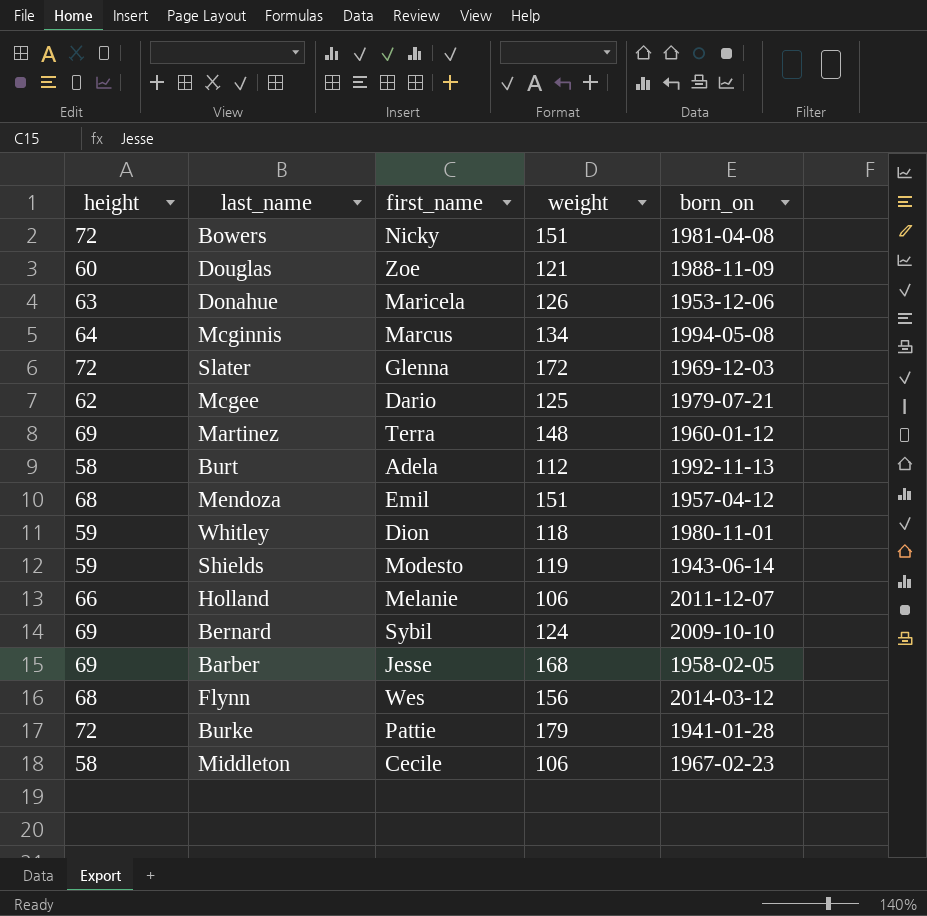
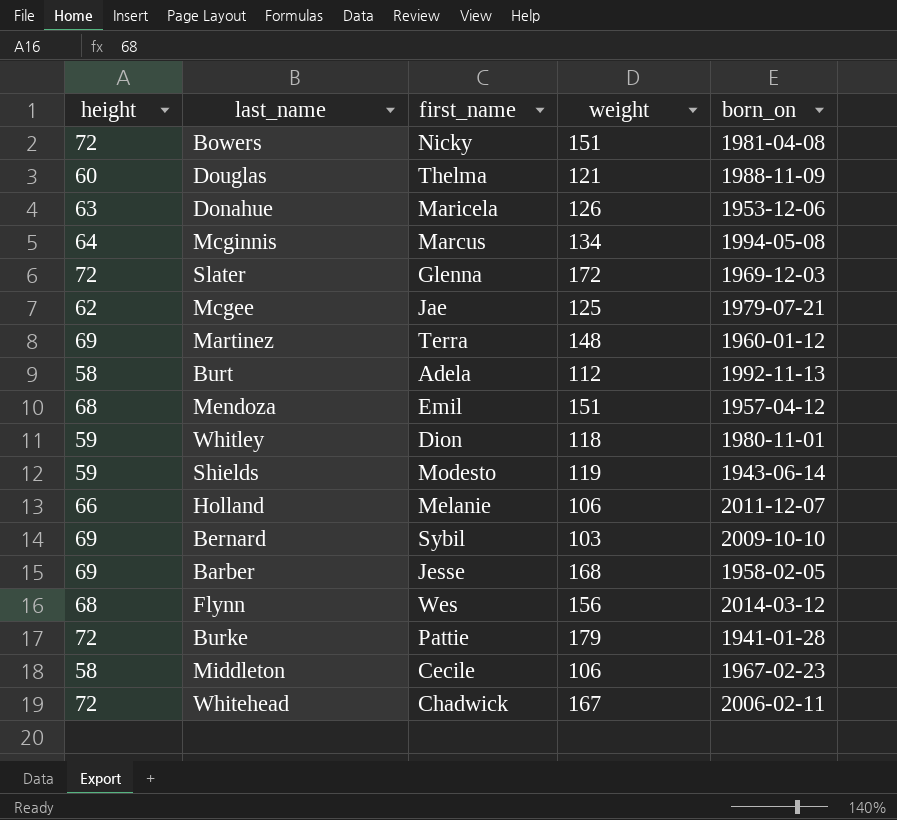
Douglas | first_name: Zoe -> Thelma
Mcgee | first_name: Dario -> Jae
Bernard | weight: 124 -> 103
row Whitehead: none -> 72 | Chadwick | 167 | 2006-02-11

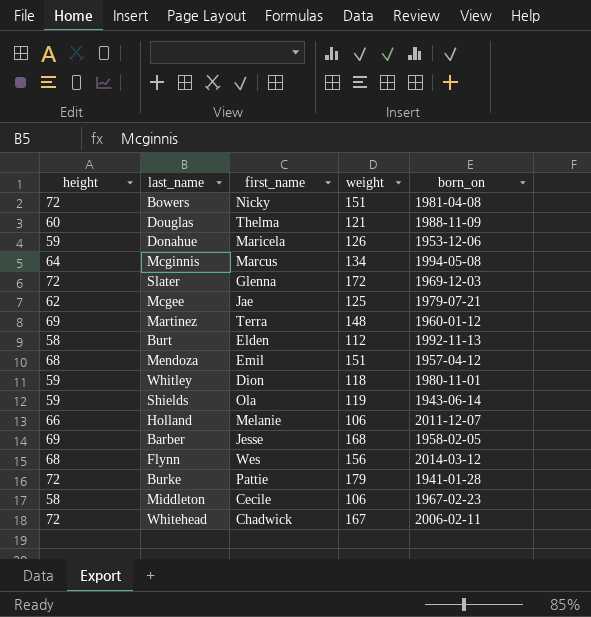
row Bernard: 69 | Sybil | 103 | 2009-10-10 -> none
Donahue | height: 63 -> 59
Burt | first_name: Adela -> Elden
Shields | first_name: Modesto -> Ola

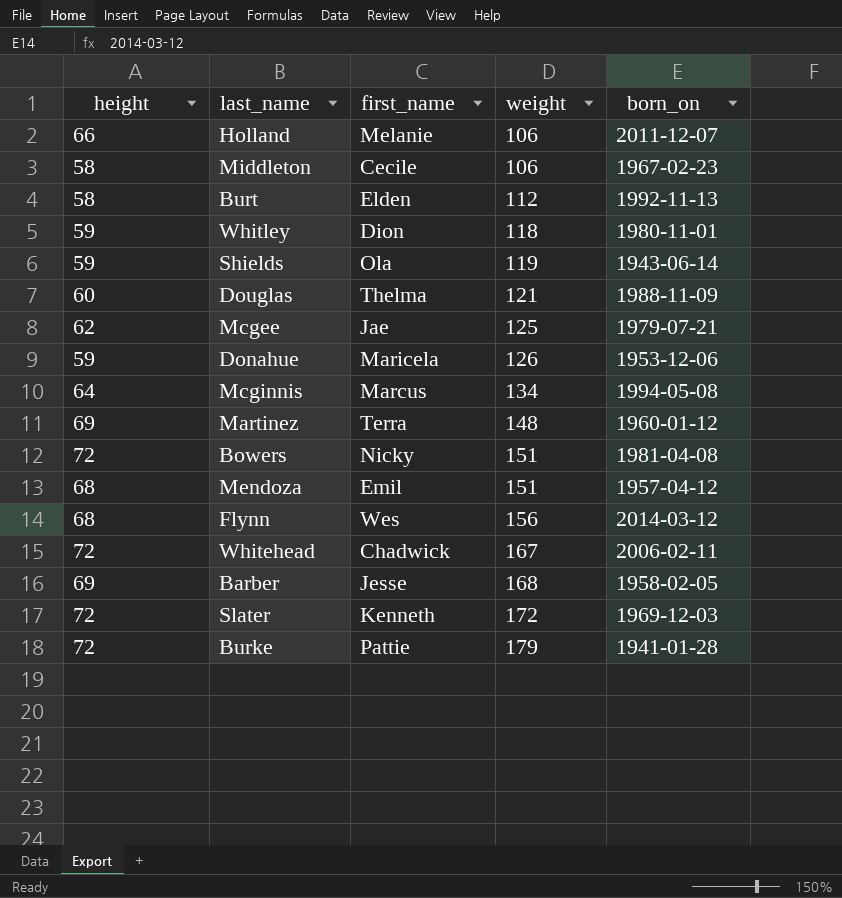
row order: none -> weight ascending
Slater | first_name: Glenna -> Kenneth

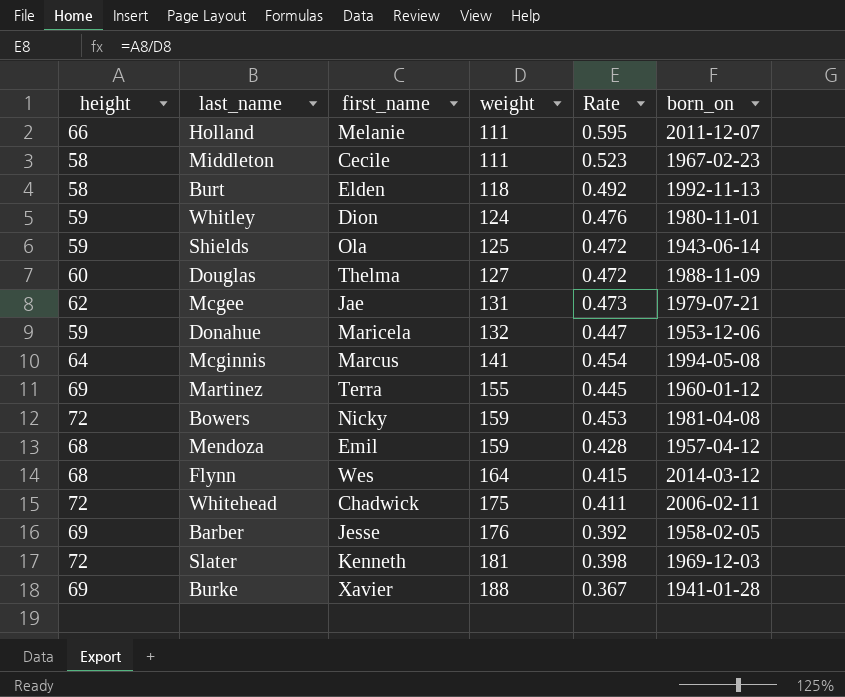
column Rate | formula: none -> [height] / [weight]
Holland | weight: 106 -> 111
Middleton | weight: 106 -> 111
Burt | weight: 112 -> 118
Whitley | weight: 118 -> 124
Shields | weight: 119 -> 125
Douglas | weight: 121 -> 127
Mcgee | weight: 125 -> 131
Donahue | weight: 126 -> 132
Mcginnis | weight: 134 -> 141
Martinez | weight: 148 -> 155
Bowers | weight: 151 -> 159
Mendoza | weight: 151 -> 159
Flynn | weight: 156 -> 164
Whitehead | weight: 167 -> 175
Barber | weight: 168 -> 176
Slater | weight: 172 -> 181
Burke | height: 72 -> 69
Burke | first_name: Pattie -> Xavier
Burke | weight: 179 -> 188

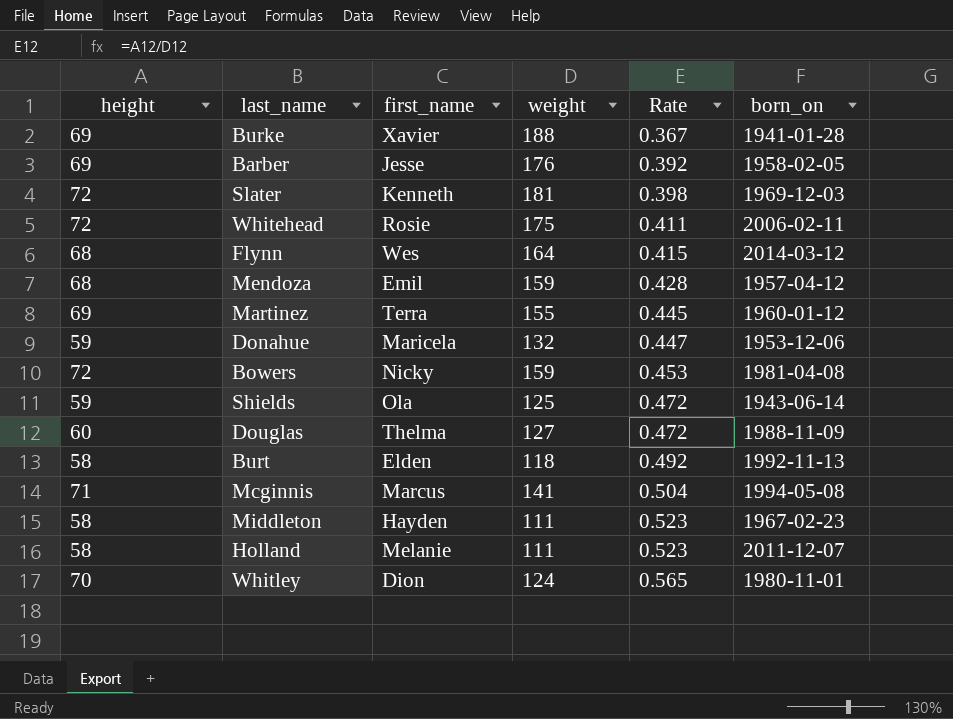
row order: weight ascending -> Rate ascending
row Mcgee: 62 | Jae | 131 | 0.473 | 1979-07-21 -> none
Whitehead | first_name: Chadwick -> Rosie
Mcginnis | height: 64 -> 71
Mcginnis | Rate: 0.454 -> 0.504
Middleton | first_name: Cecile -> Hayden
Holland | height: 66 -> 58
Holland | Rate: 0.595 -> 0.523
Whitley | height: 59 -> 70
Whitley | Rate: 0.476 -> 0.565

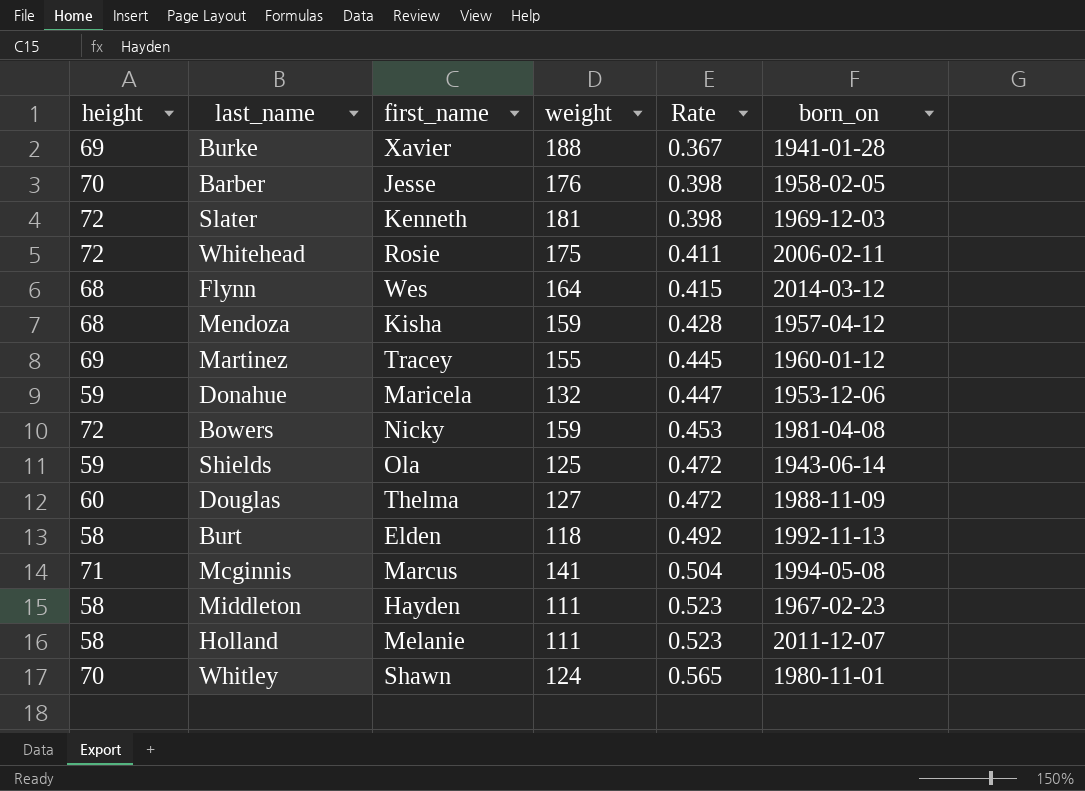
Barber | height: 69 -> 70
Barber | Rate: 0.392 -> 0.398
Mendoza | first_name: Emil -> Kisha
Martinez | first_name: Terra -> Tracey
Whitley | first_name: Dion -> Shawn

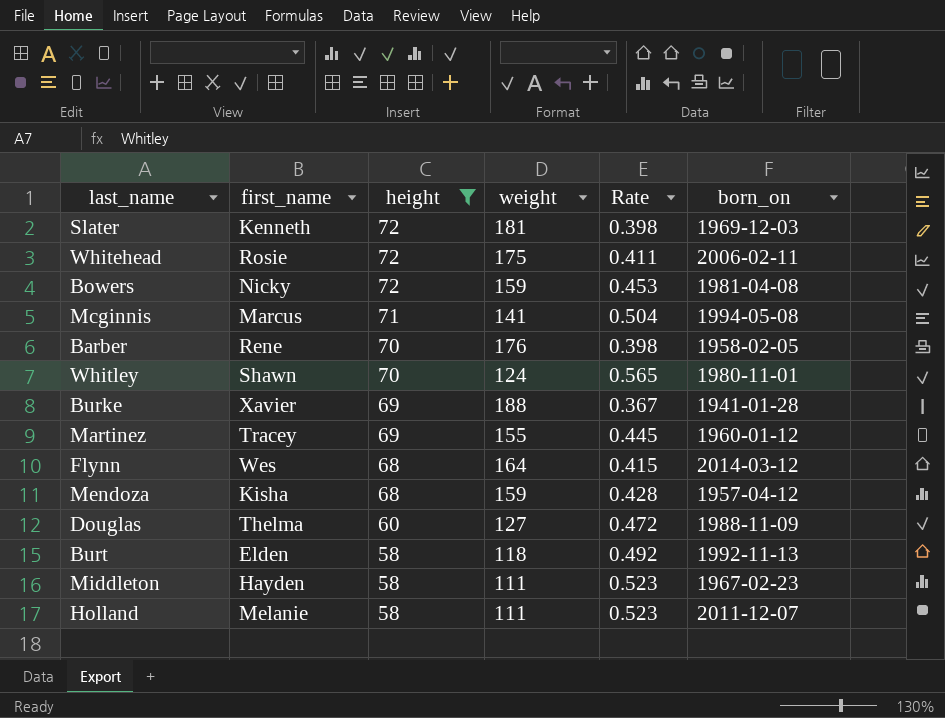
filter: none -> height != 59
row order: Rate ascending -> height descending
column height | position: 1 -> 3
Barber | first_name: Jesse -> Rene

